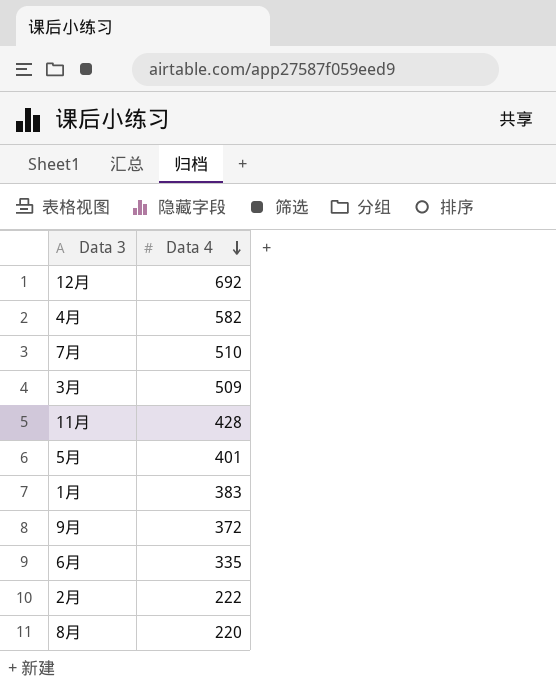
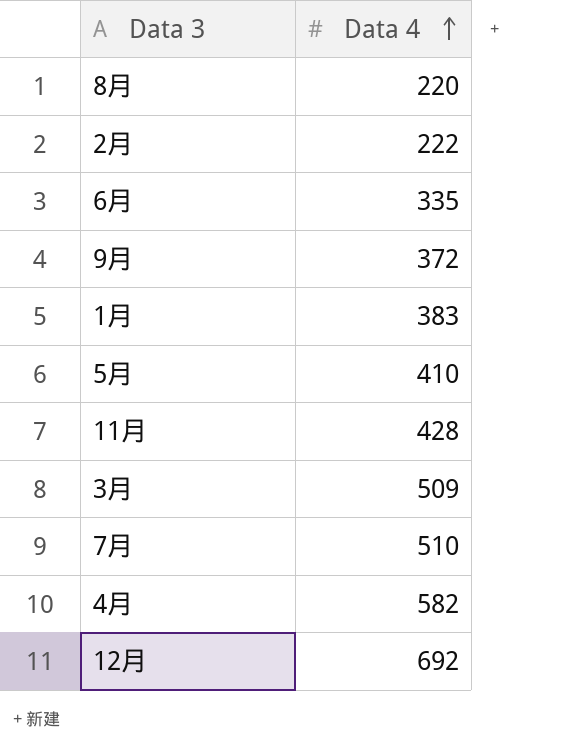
row order: Data 4 descending -> Data 4 ascending
5月 | Data 4: 401 -> 410

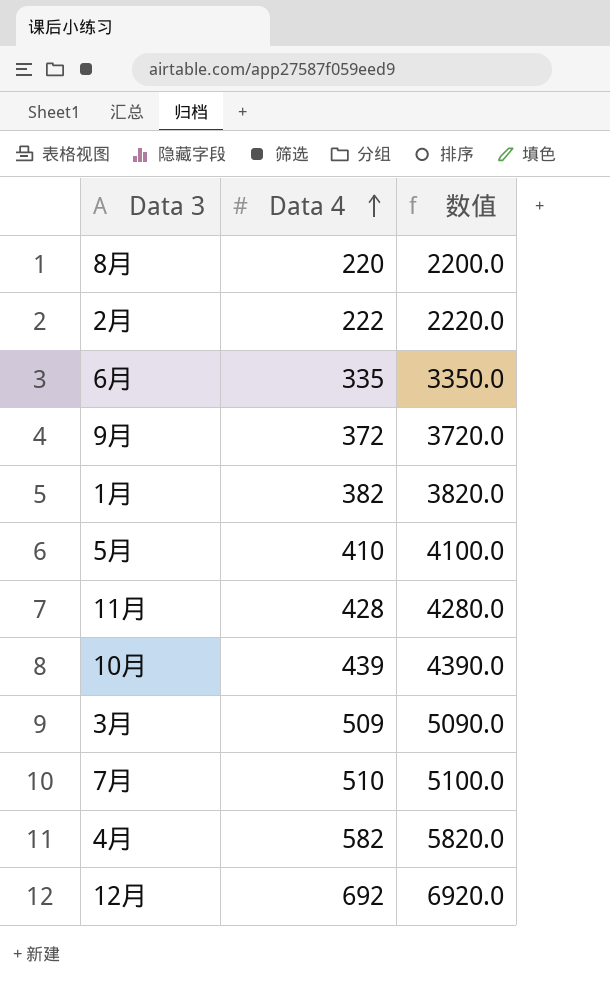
column 数值 | formula: none -> [Data 4] * 10
1月 | Data 4: 383 -> 382
row 10月: none -> 439 | 4390.0

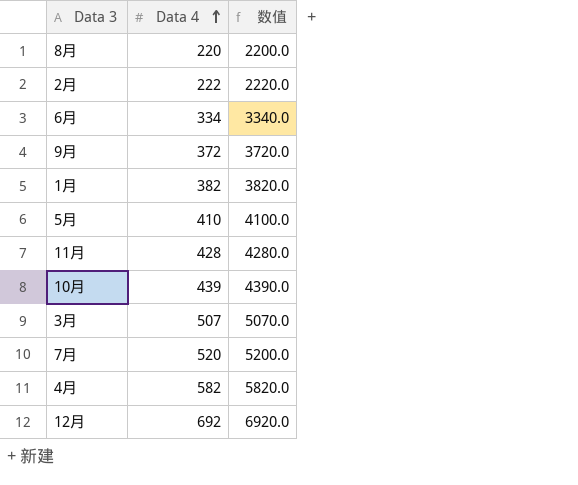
6月 | Data 4: 335 -> 334
6月 | 数值: 3350.0 -> 3340.0
3月 | Data 4: 509 -> 507
3月 | 数值: 5090.0 -> 5070.0
7月 | Data 4: 510 -> 520
7月 | 数值: 5100.0 -> 5200.0

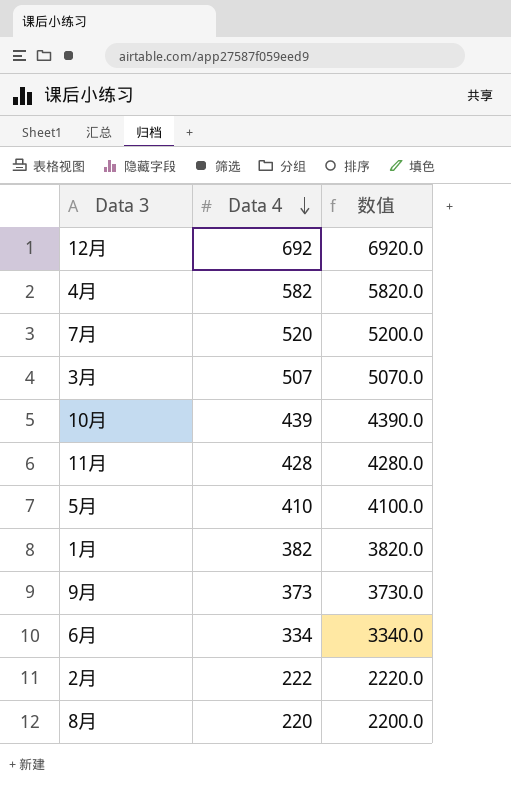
row order: Data 4 ascending -> Data 4 descending
9月 | Data 4: 372 -> 373
9月 | 数值: 3720.0 -> 3730.0

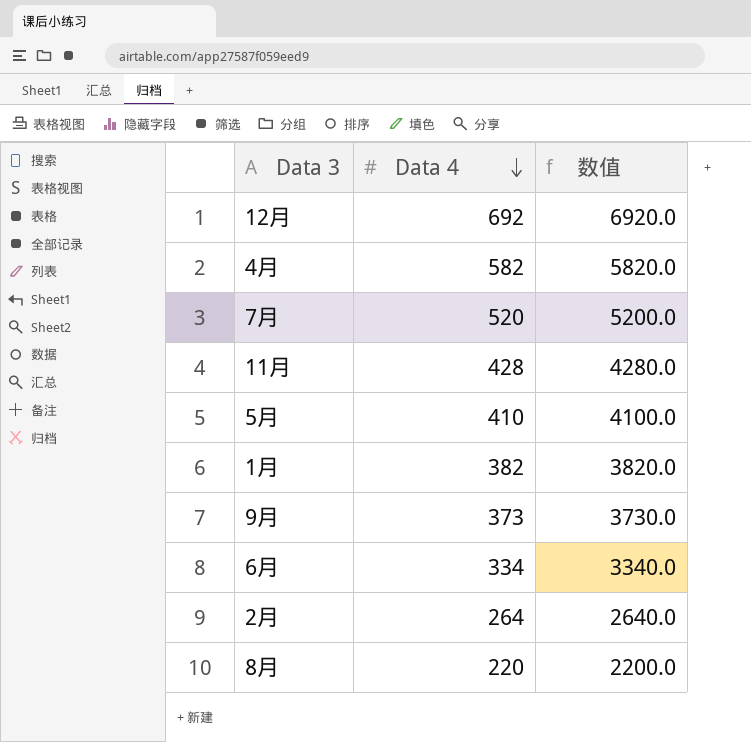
row 3月: 507 | 5070.0 -> none
row 10月: 439 | 4390.0 -> none
2月 | Data 4: 222 -> 264
2月 | 数值: 2220.0 -> 2640.0

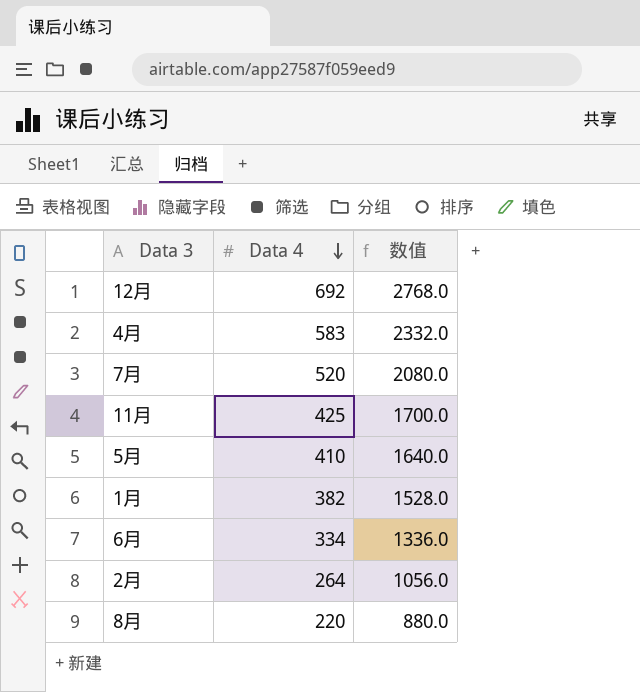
column 数值 | formula: [Data 4] * 10 -> [Data 4] * 4
row 9月: 373 | 3730.0 -> none
4月 | Data 4: 582 -> 583
11月 | Data 4: 428 -> 425

